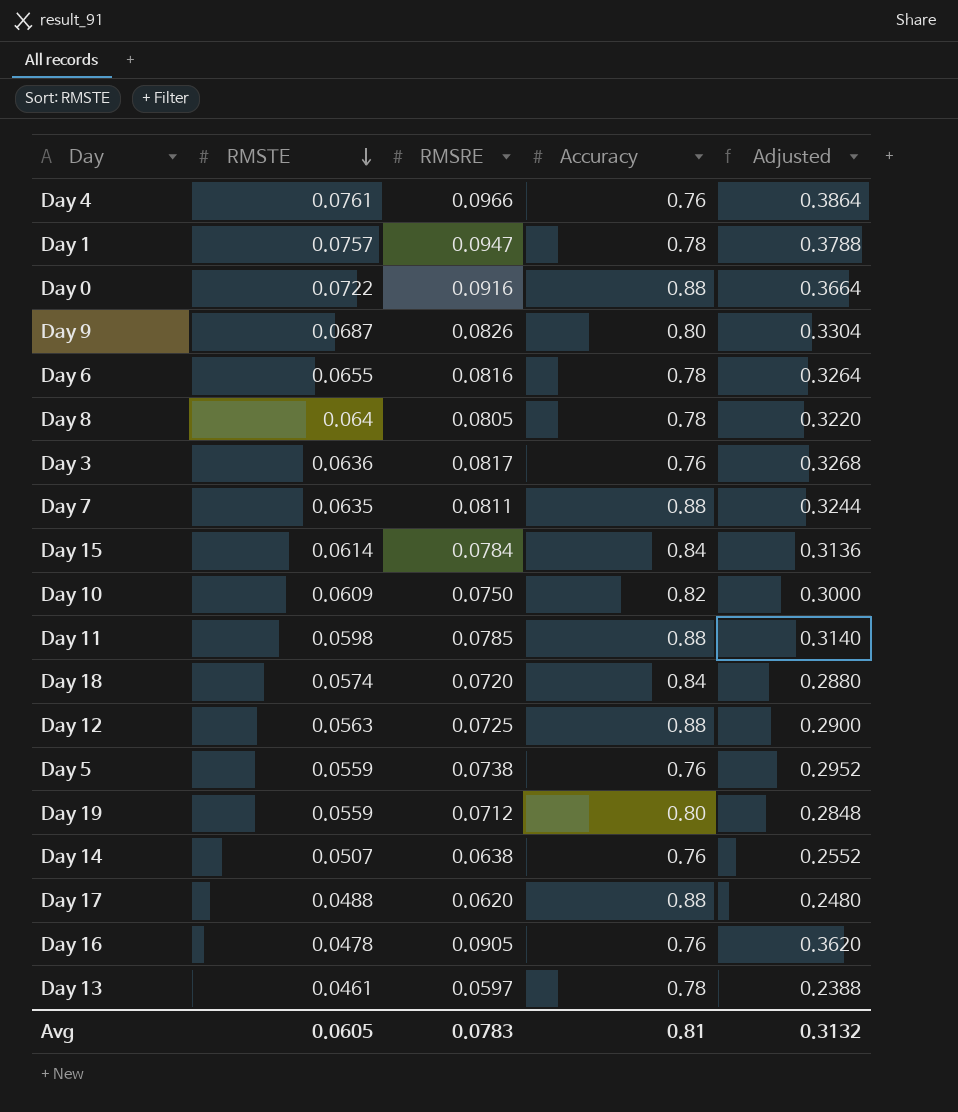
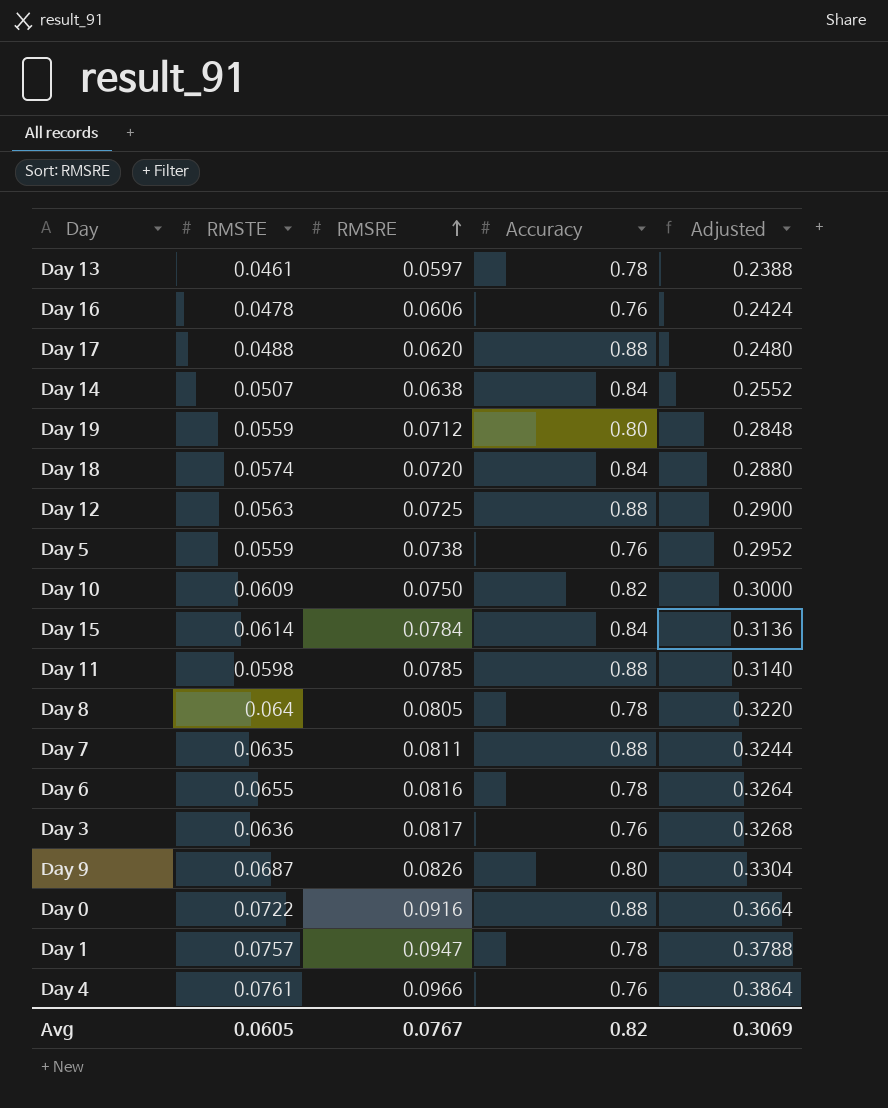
row order: RMSTE descending -> RMSRE ascending
Day 16 | RMSRE: 0.0905 -> 0.0606
Day 16 | Adjusted: 0.3620 -> 0.2424
Day 14 | Accuracy: 0.76 -> 0.84
Avg | RMSRE: 0.0783 -> 0.0767
Avg | Accuracy: 0.81 -> 0.82
Avg | Adjusted: 0.3132 -> 0.3069

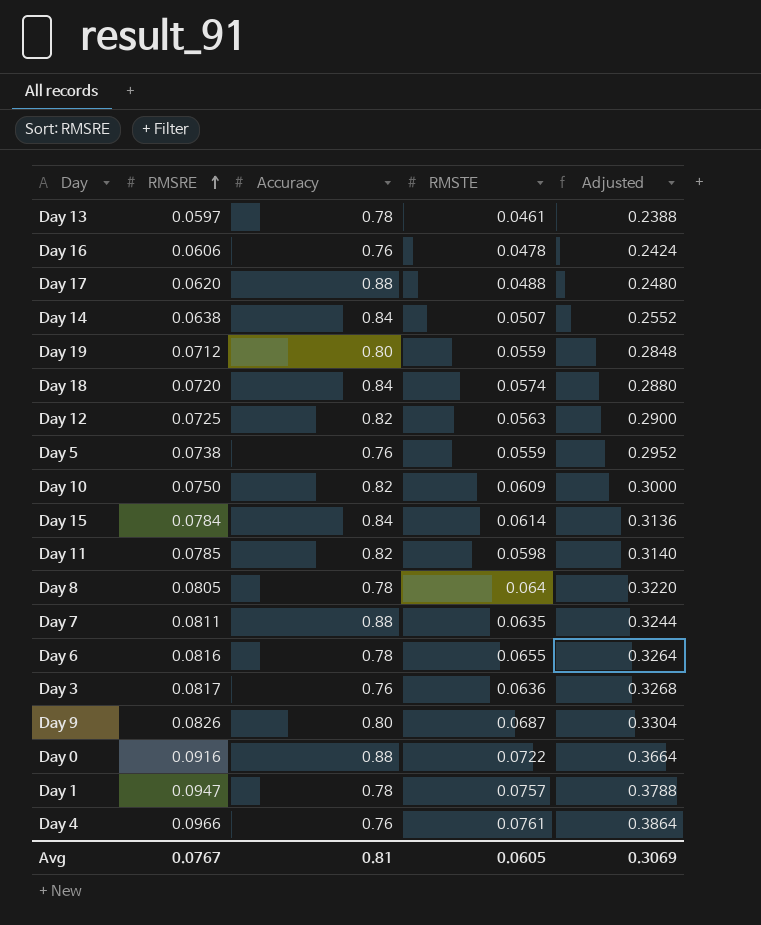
column RMSTE | position: 2 -> 4
Day 12 | Accuracy: 0.88 -> 0.82
Day 11 | Accuracy: 0.88 -> 0.82
Avg | Accuracy: 0.82 -> 0.81

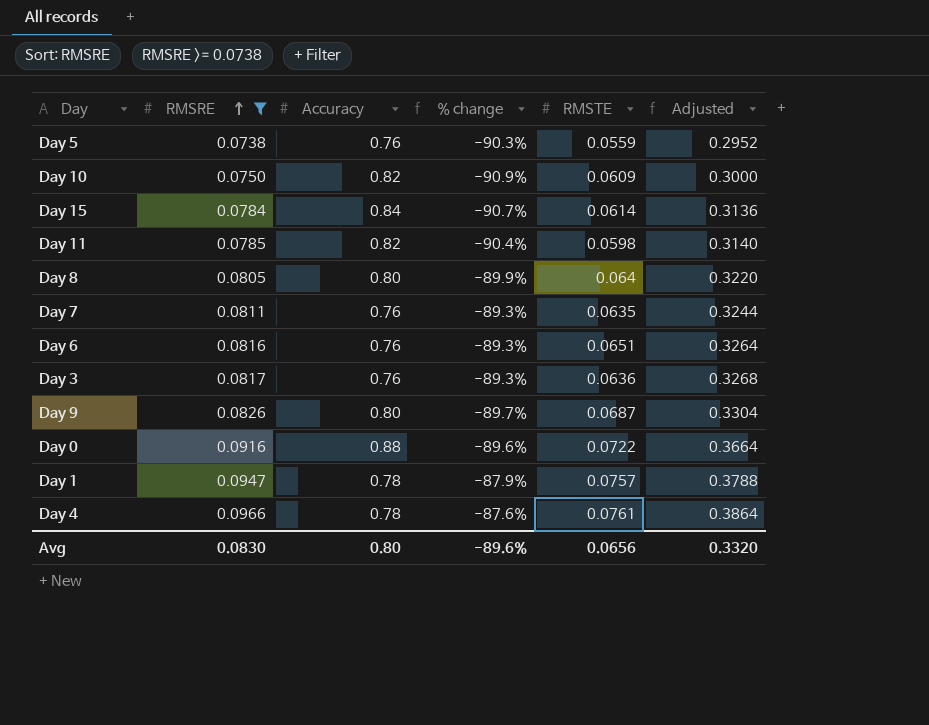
filter: none -> RMSRE >= 0.0738
column % change | formula: none -> ([RMSRE] - [Accuracy]) / [Accuracy]
Day 8 | Accuracy: 0.78 -> 0.80
Day 7 | Accuracy: 0.88 -> 0.76
Day 6 | Accuracy: 0.78 -> 0.76
Day 6 | RMSTE: 0.0655 -> 0.0651
Day 4 | Accuracy: 0.76 -> 0.78
Avg | RMSRE: 0.0767 -> 0.0830
Avg | Accuracy: 0.81 -> 0.80
Avg | RMSTE: 0.0605 -> 0.0656
Avg | Adjusted: 0.3069 -> 0.3320

